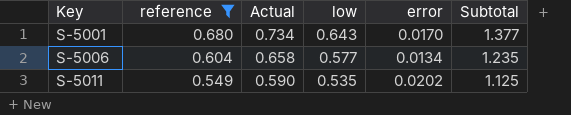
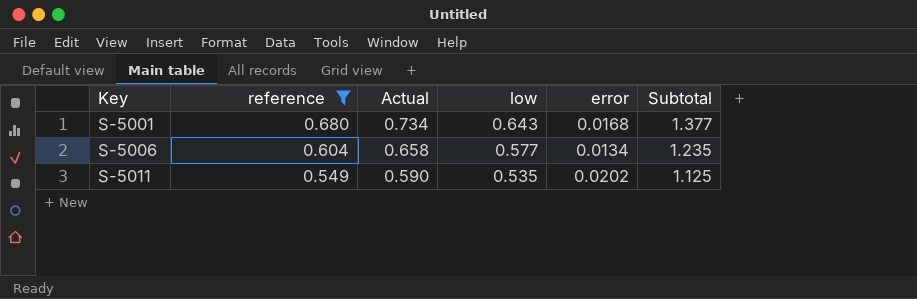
S-5001 | error: 0.0170 -> 0.0168

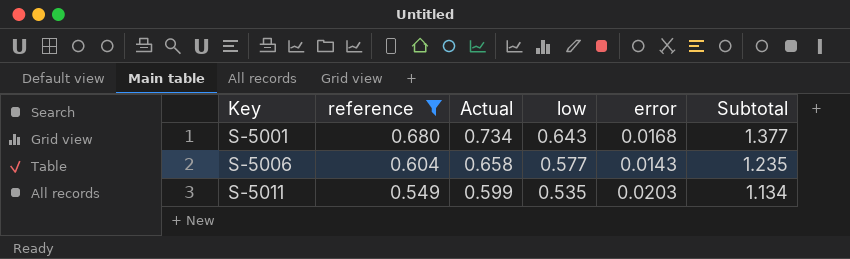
S-5006 | error: 0.0134 -> 0.0143
S-5011 | Actual: 0.590 -> 0.599
S-5011 | error: 0.0202 -> 0.0203
S-5011 | Subtotal: 1.125 -> 1.134

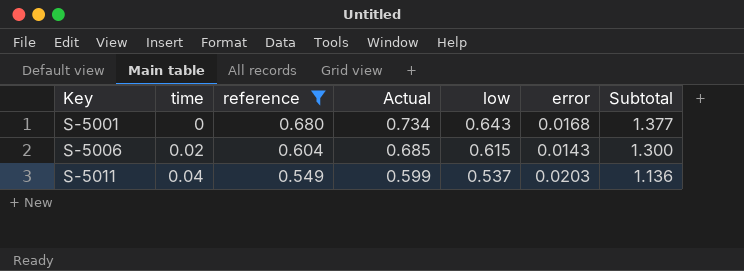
column time | position: none -> 2
S-5006 | Actual: 0.658 -> 0.685
S-5006 | low: 0.577 -> 0.615
S-5006 | Subtotal: 1.235 -> 1.300
S-5011 | low: 0.535 -> 0.537
S-5011 | Subtotal: 1.134 -> 1.136

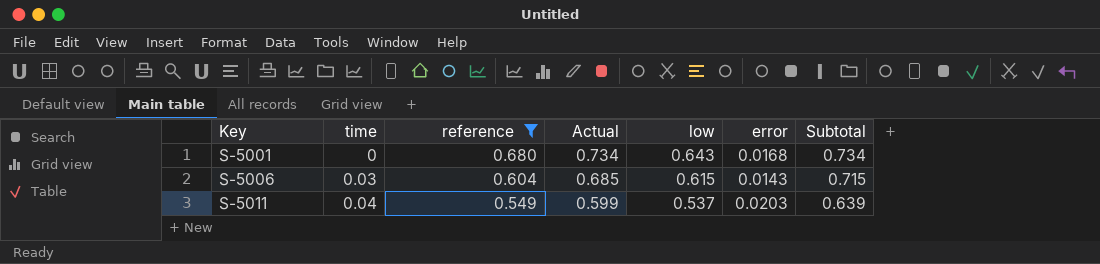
column Subtotal | formula: [Actual] + [low] -> [time] + [Actual]
S-5006 | time: 0.02 -> 0.03

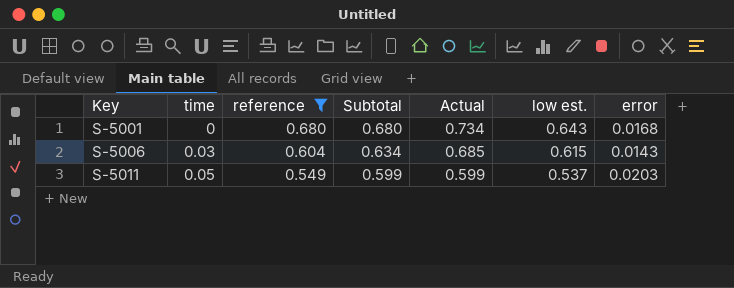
column Subtotal | formula: [time] + [Actual] -> [time] + [reference]
column Subtotal | position: 7 -> 4
column name: low -> low est.
S-5011 | time: 0.04 -> 0.05

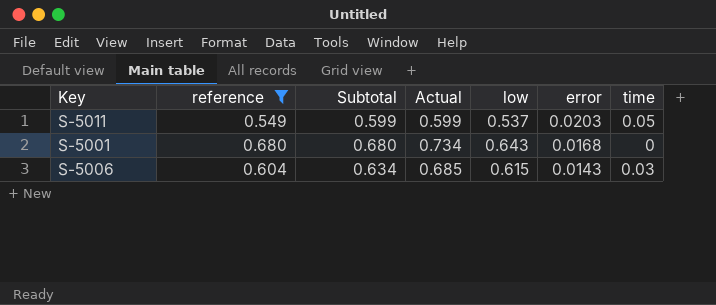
row order: Key ascending -> error descending
column name: low est. -> low
column time | position: 2 -> 7

